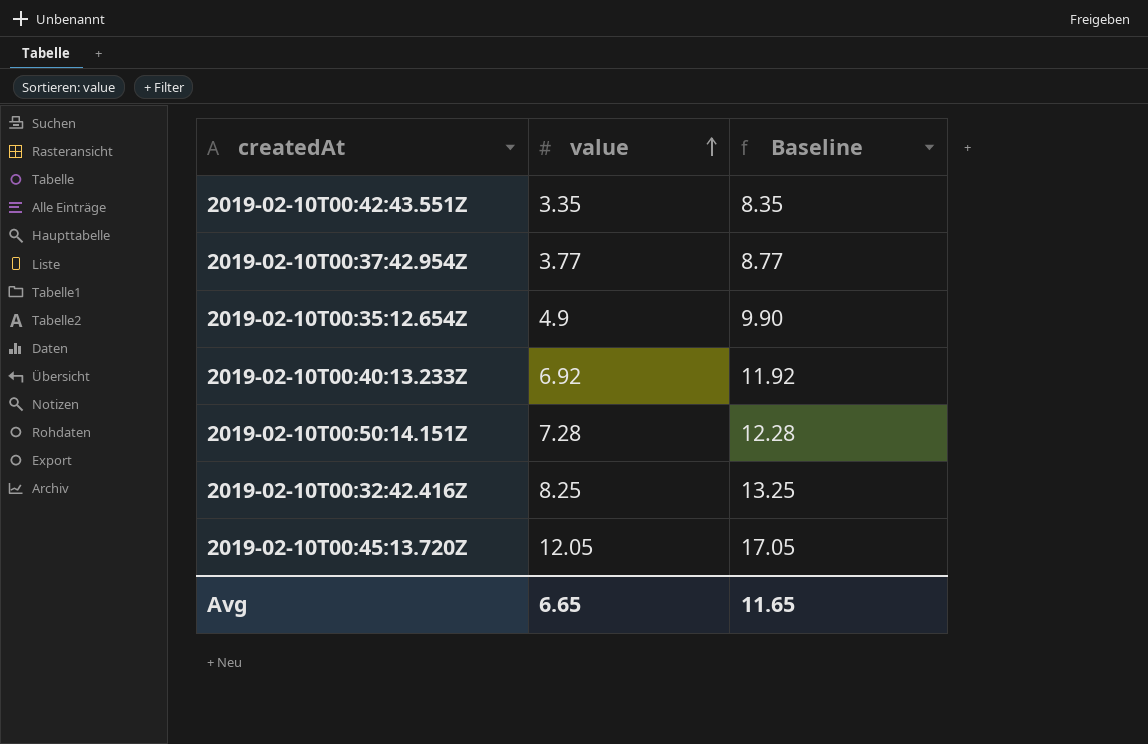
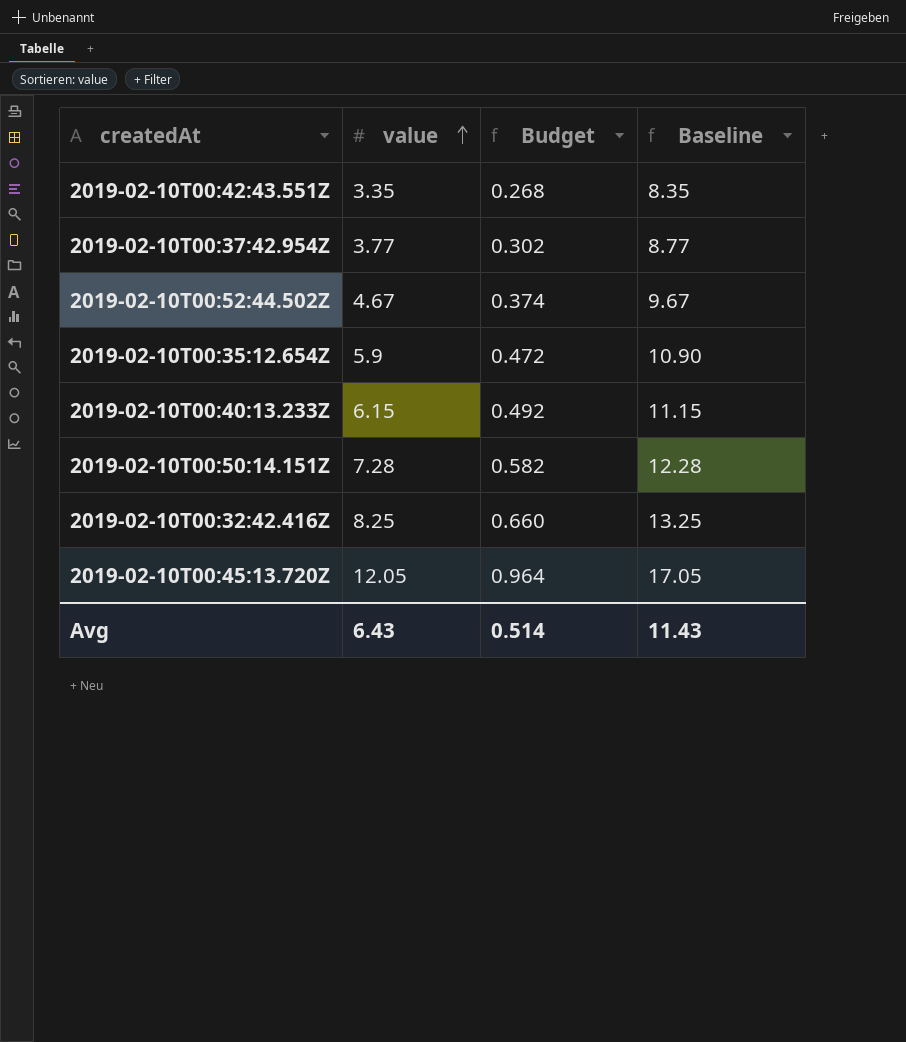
column Budget | formula: none -> [value] * 0.08
row 2019-02-10T00:52:44.502Z: none -> 4.67 | 0.374 | 9.67
2019-02-10T00:35:12.654Z | value: 4.9 -> 5.9
2019-02-10T00:35:12.654Z | Baseline: 9.90 -> 10.90
2019-02-10T00:40:13.233Z | value: 6.92 -> 6.15
2019-02-10T00:40:13.233Z | Baseline: 11.92 -> 11.15
Avg | value: 6.65 -> 6.43
Avg | Baseline: 11.65 -> 11.43

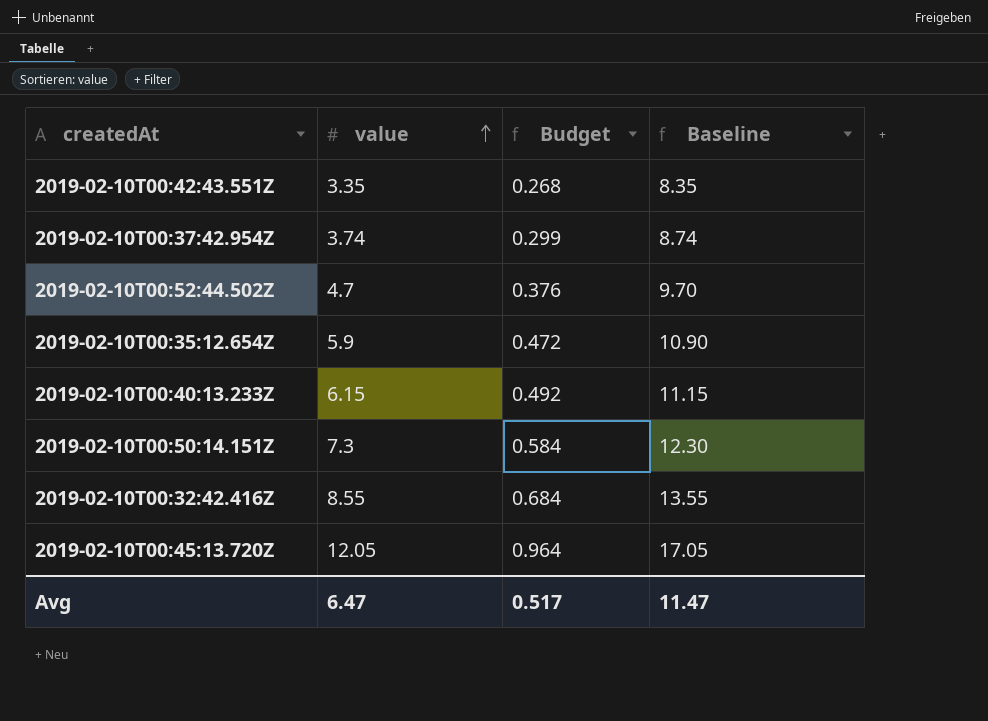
2019-02-10T00:37:42.954Z | value: 3.77 -> 3.74
2019-02-10T00:37:42.954Z | Budget: 0.302 -> 0.299
2019-02-10T00:37:42.954Z | Baseline: 8.77 -> 8.74
2019-02-10T00:52:44.502Z | value: 4.67 -> 4.7
2019-02-10T00:52:44.502Z | Budget: 0.374 -> 0.376
2019-02-10T00:52:44.502Z | Baseline: 9.67 -> 9.70
2019-02-10T00:50:14.151Z | value: 7.28 -> 7.3
2019-02-10T00:50:14.151Z | Budget: 0.582 -> 0.584
2019-02-10T00:50:14.151Z | Baseline: 12.28 -> 12.30
2019-02-10T00:32:42.416Z | value: 8.25 -> 8.55
2019-02-10T00:32:42.416Z | Budget: 0.660 -> 0.684
2019-02-10T00:32:42.416Z | Baseline: 13.25 -> 13.55
Avg | value: 6.43 -> 6.47
Avg | Budget: 0.514 -> 0.517
Avg | Baseline: 11.43 -> 11.47

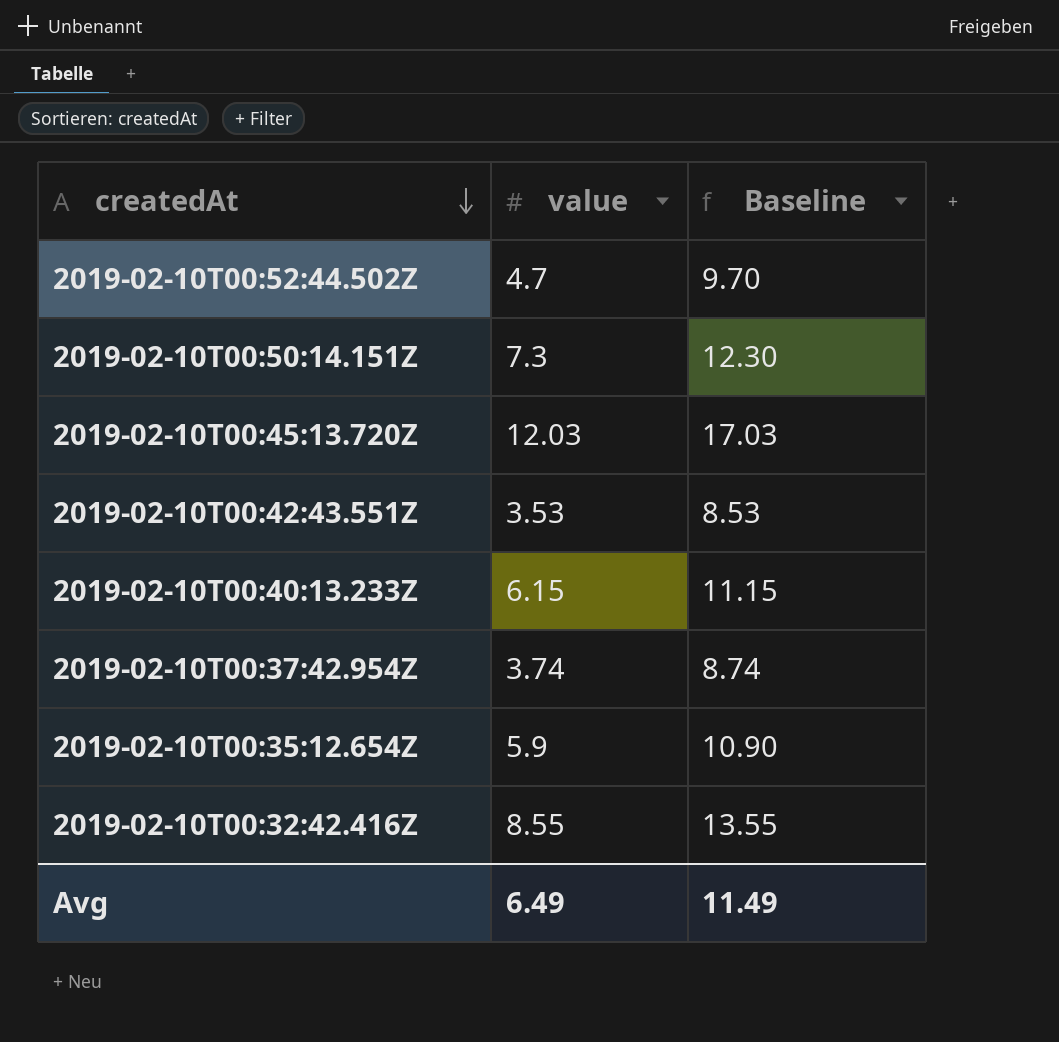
row order: value ascending -> createdAt descending
column Budget | formula: [value] * 0.08 -> none
2019-02-10T00:45:13.720Z | value: 12.05 -> 12.03
2019-02-10T00:45:13.720Z | Baseline: 17.05 -> 17.03
2019-02-10T00:42:43.551Z | value: 3.35 -> 3.53
2019-02-10T00:42:43.551Z | Baseline: 8.35 -> 8.53
Avg | value: 6.47 -> 6.49
Avg | Baseline: 11.47 -> 11.49

